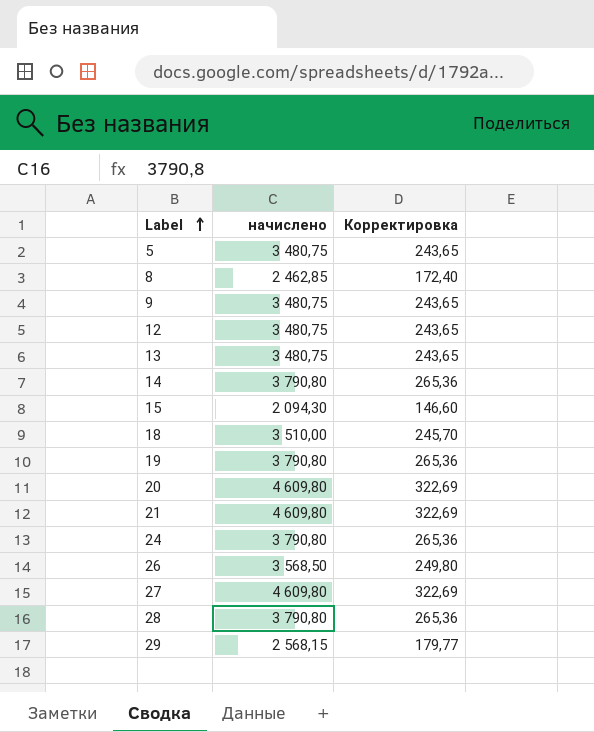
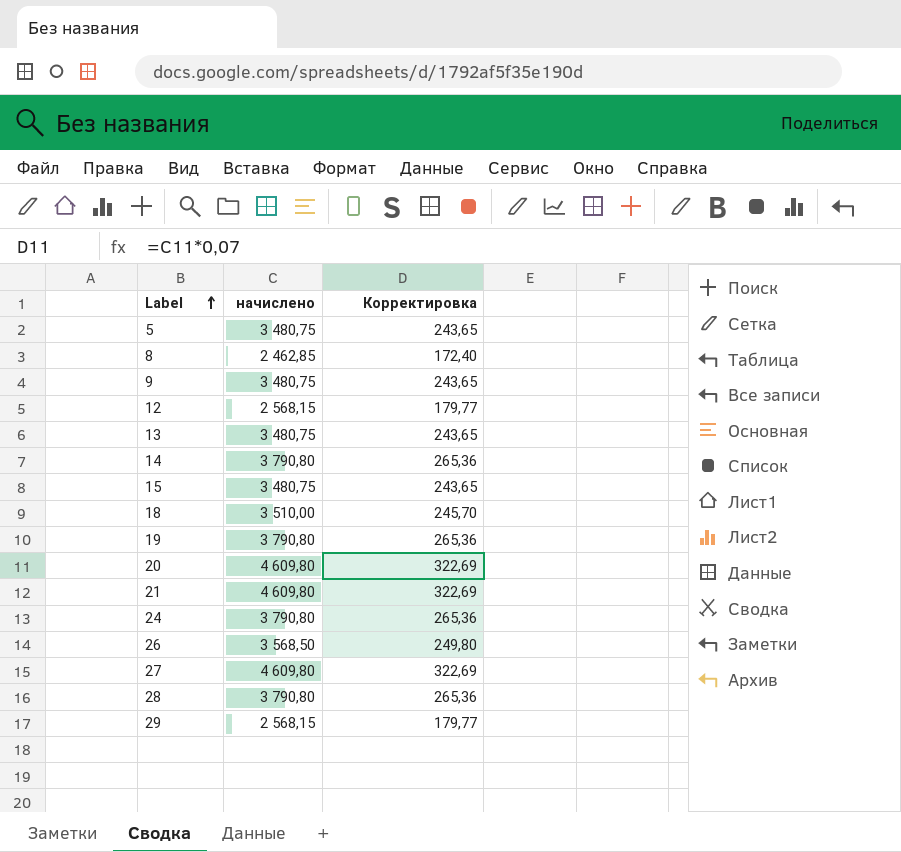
12 | начислено: 3 480,75 -> 2 568,15
12 | Корректировка: 243,65 -> 179,77
15 | начислено: 2 094,30 -> 3 480,75
15 | Корректировка: 146,60 -> 243,65

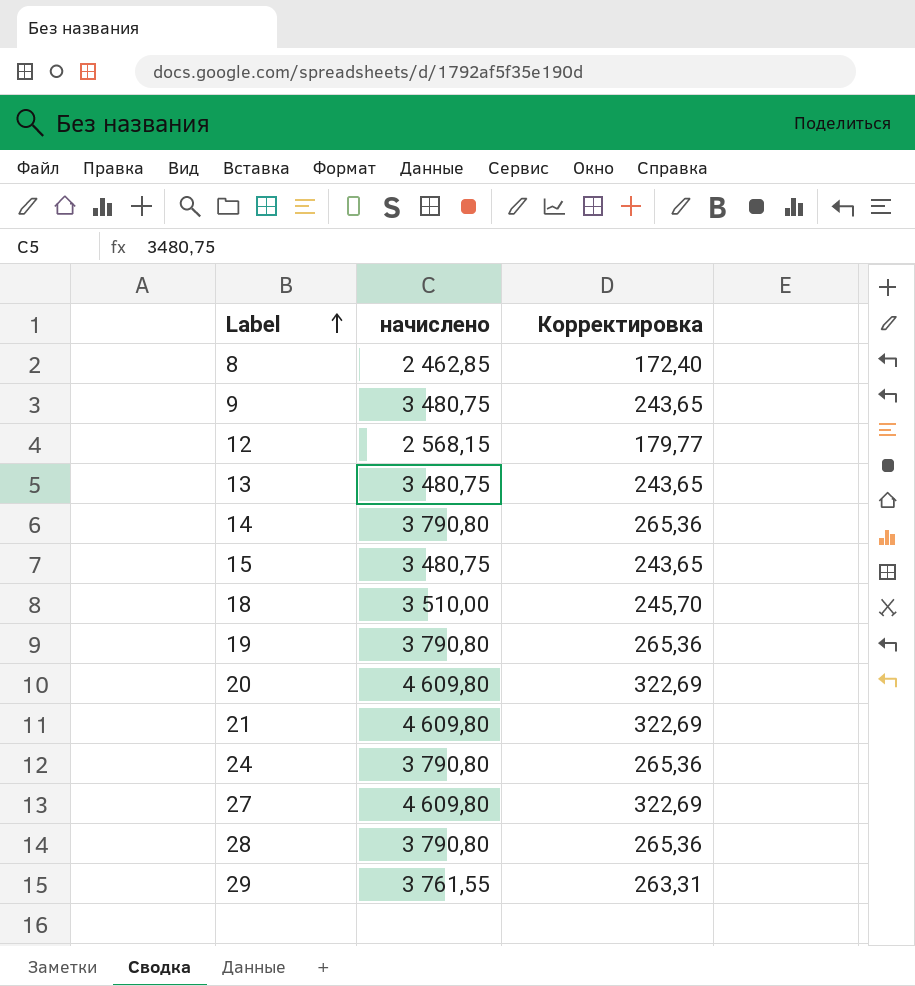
row 5: 3 480,75 | 243,65 -> none
row 26: 3 568,50 | 249,80 -> none
29 | начислено: 2 568,15 -> 3 761,55
29 | Корректировка: 179,77 -> 263,31

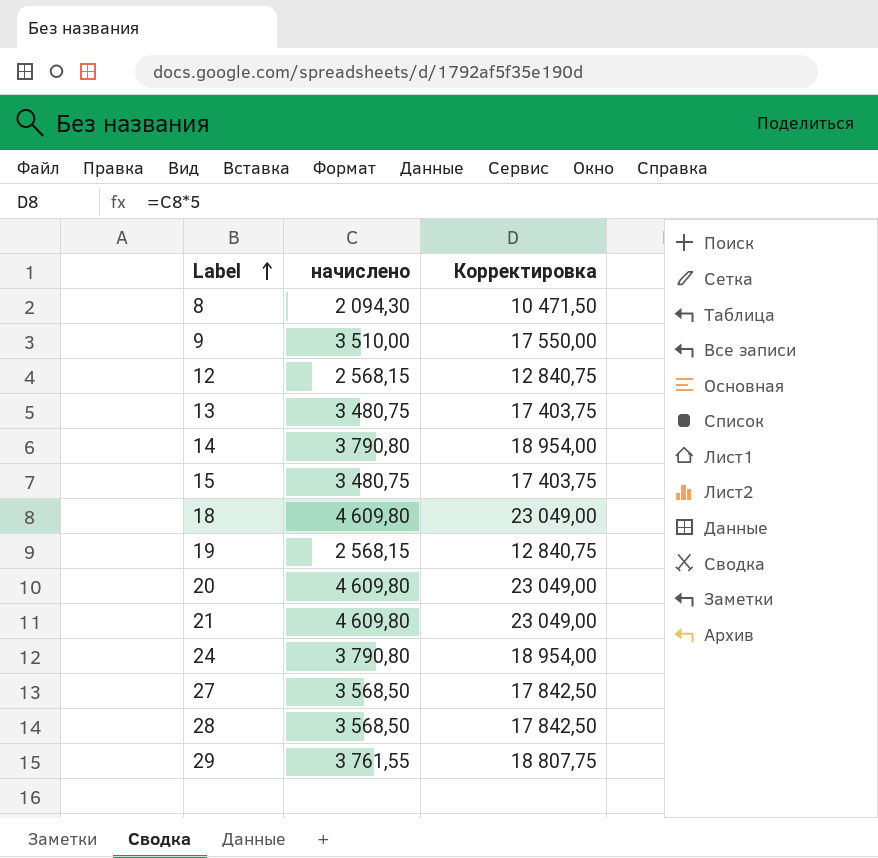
column Корректировка | formula: [начислено] * 0,07 -> [начислено] * 5
8 | начислено: 2 462,85 -> 2 094,30
9 | начислено: 3 480,75 -> 3 510,00
18 | начислено: 3 510,00 -> 4 609,80
19 | начислено: 3 790,80 -> 2 568,15
27 | начислено: 4 609,80 -> 3 568,50
28 | начислено: 3 790,80 -> 3 568,50

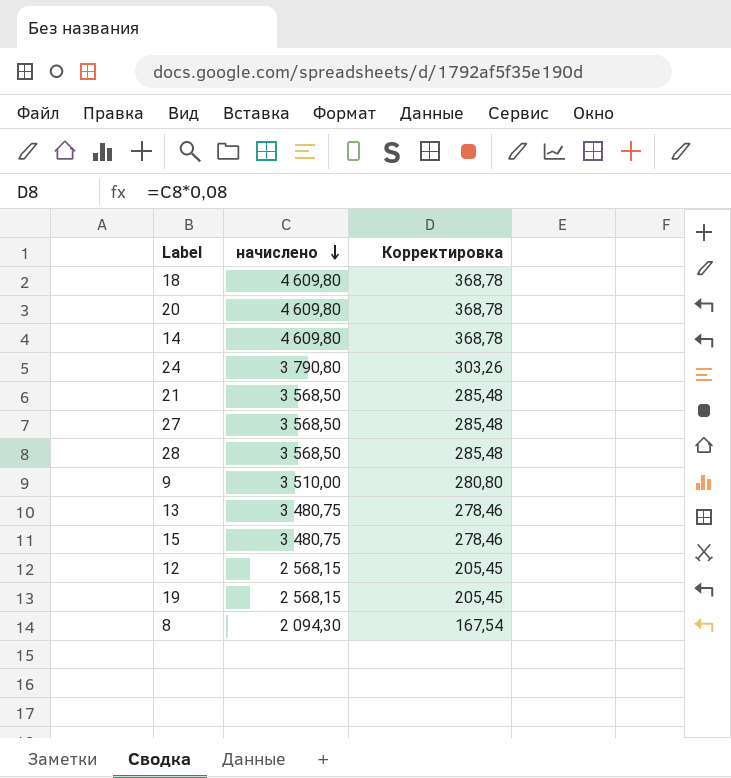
row order: Label ascending -> начислено descending
column Корректировка | formula: [начислено] * 5 -> [начислено] * 0,08
row 29: 3 761,55 | 18 807,75 -> none
14 | начислено: 3 790,80 -> 4 609,80
21 | начислено: 4 609,80 -> 3 568,50

